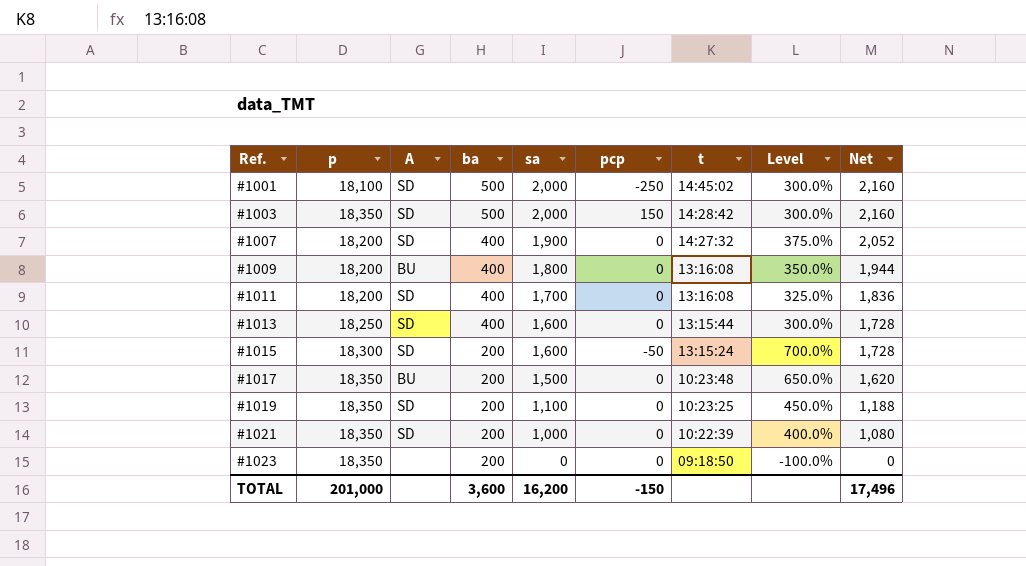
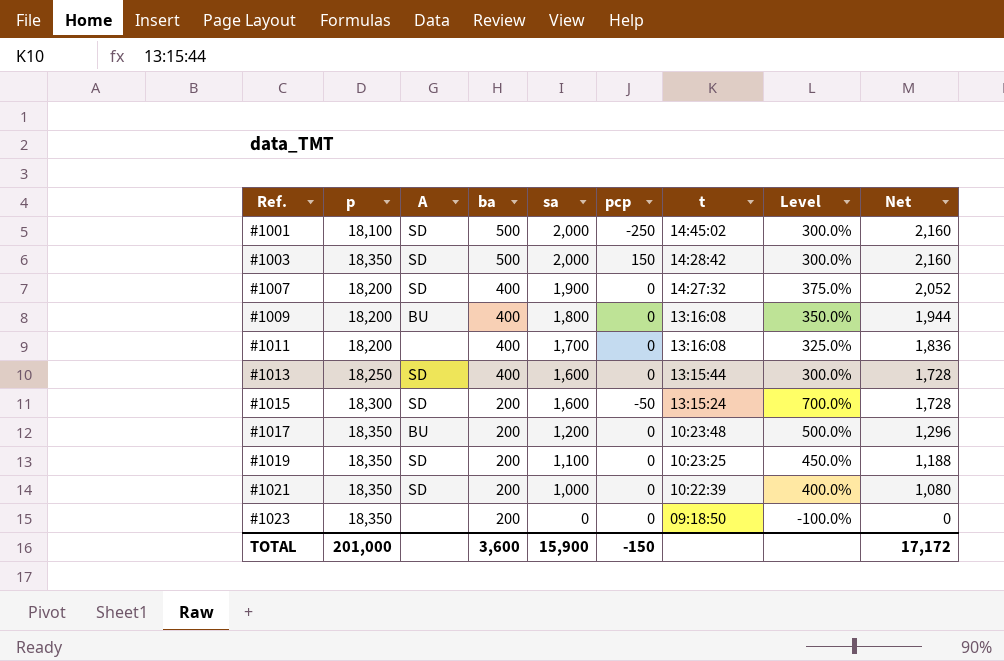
#1011 | A: SD -> none
#1017 | sa: 1,500 -> 1,200
#1017 | Level: 650.0% -> 500.0%
#1017 | Net: 1,620 -> 1,296
TOTAL | sa: 16,200 -> 15,900
TOTAL | Net: 17,496 -> 17,172

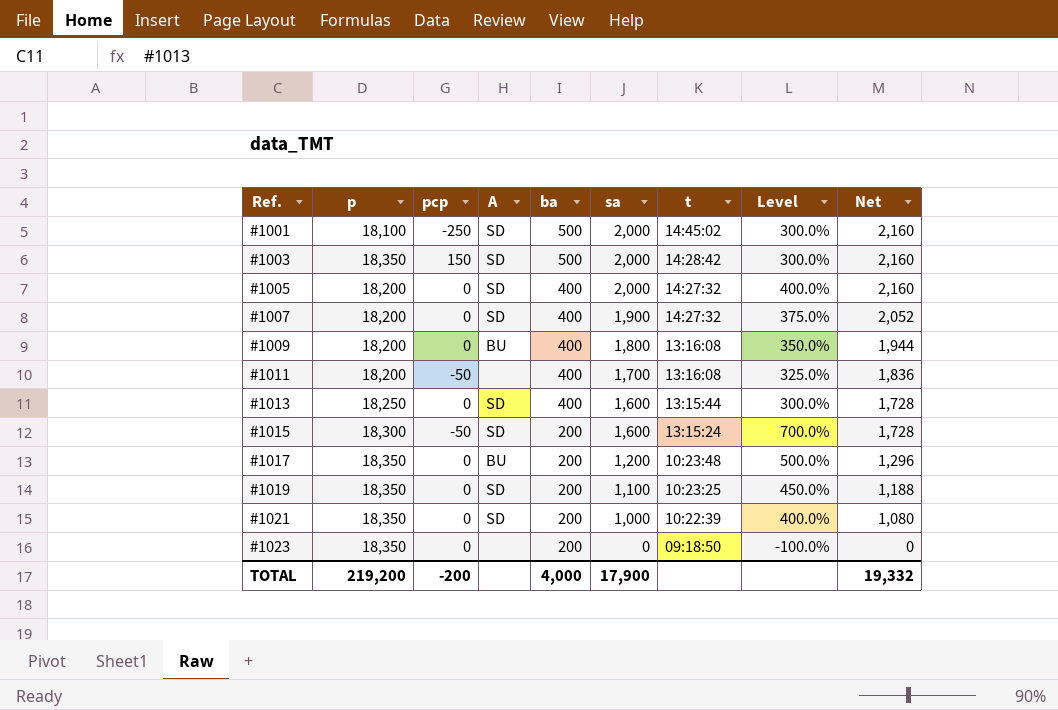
column pcp | position: 6 -> 3
row #1005: none -> 18,200 | 0 | SD | 400 | 2,000 | 14:27:32 | 400.0% | 2,160
#1011 | pcp: 0 -> -50
TOTAL | p: 201,000 -> 219,200
TOTAL | pcp: -150 -> -200
TOTAL | ba: 3,600 -> 4,000
TOTAL | sa: 15,900 -> 17,900
TOTAL | Net: 17,172 -> 19,332

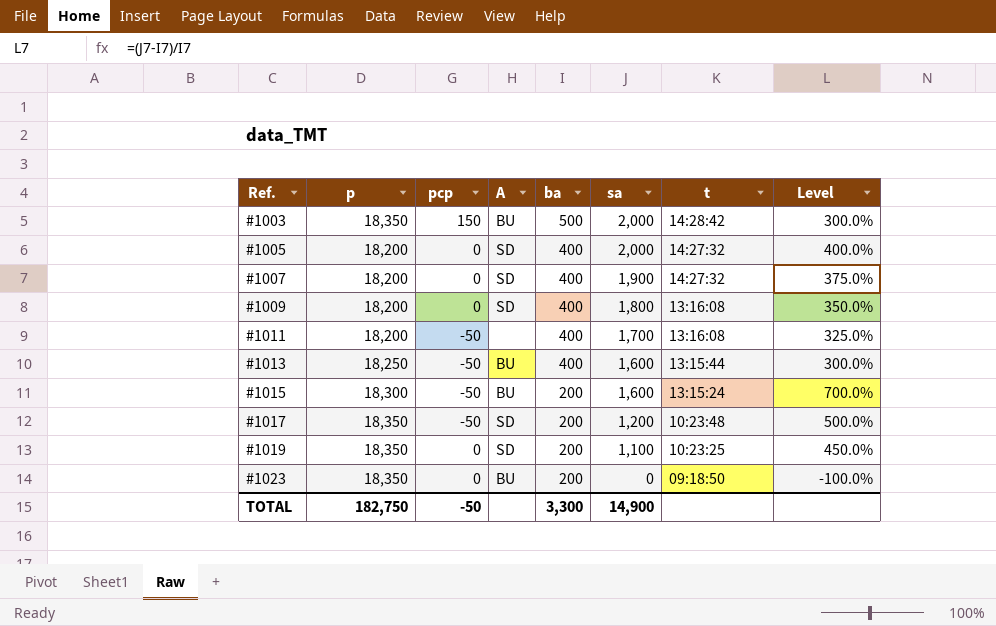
column Net | formula: [sa] * 1.08 -> none
row #1001: 18,100 | -250 | SD | 500 | 2,000 | 14:45:02 | 300.0% | 2,160 -> none
row #1021: 18,350 | 0 | SD | 200 | 1,000 | 10:22:39 | 400.0% | 1,080 -> none
#1003 | A: SD -> BU
#1009 | A: BU -> SD
#1013 | pcp: 0 -> -50
#1013 | A: SD -> BU
#1015 | A: SD -> BU
#1017 | pcp: 0 -> -50
#1017 | A: BU -> SD
#1023 | A: none -> BU
TOTAL | p: 219,200 -> 182,750
TOTAL | pcp: -200 -> -50
TOTAL | ba: 4,000 -> 3,300
TOTAL | sa: 17,900 -> 14,900

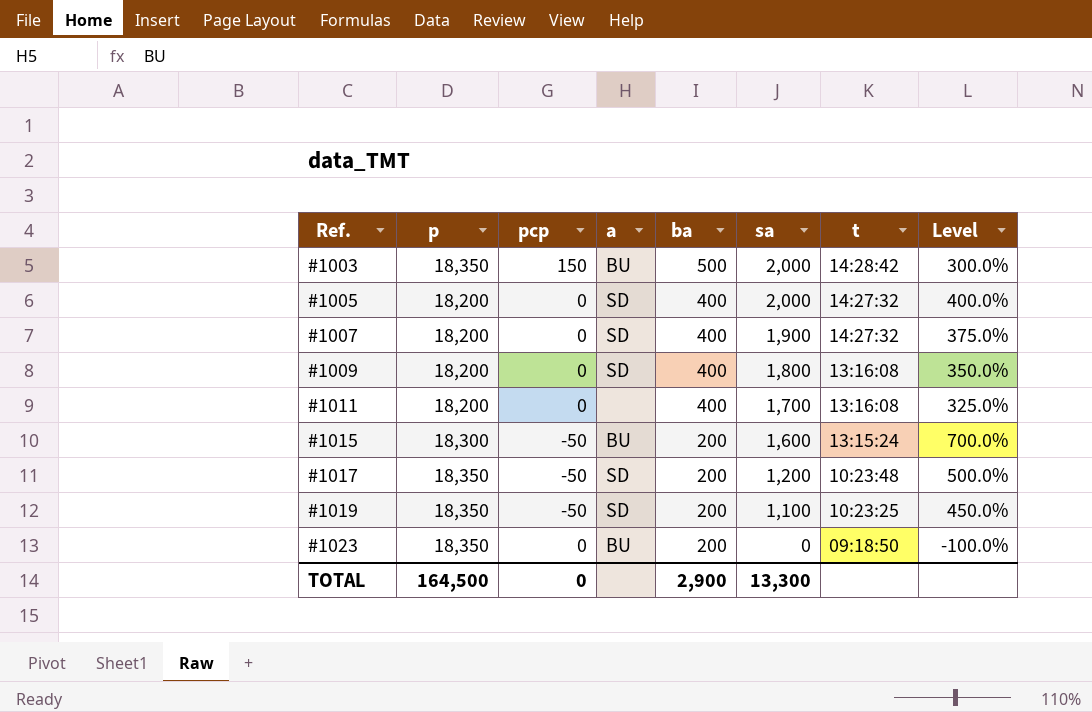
column name: A -> a
row #1013: 18,250 | -50 | BU | 400 | 1,600 | 13:15:44 | 300.0% -> none
#1011 | pcp: -50 -> 0
#1019 | pcp: 0 -> -50
TOTAL | p: 182,750 -> 164,500
TOTAL | pcp: -50 -> 0
TOTAL | ba: 3,300 -> 2,900
TOTAL | sa: 14,900 -> 13,300

